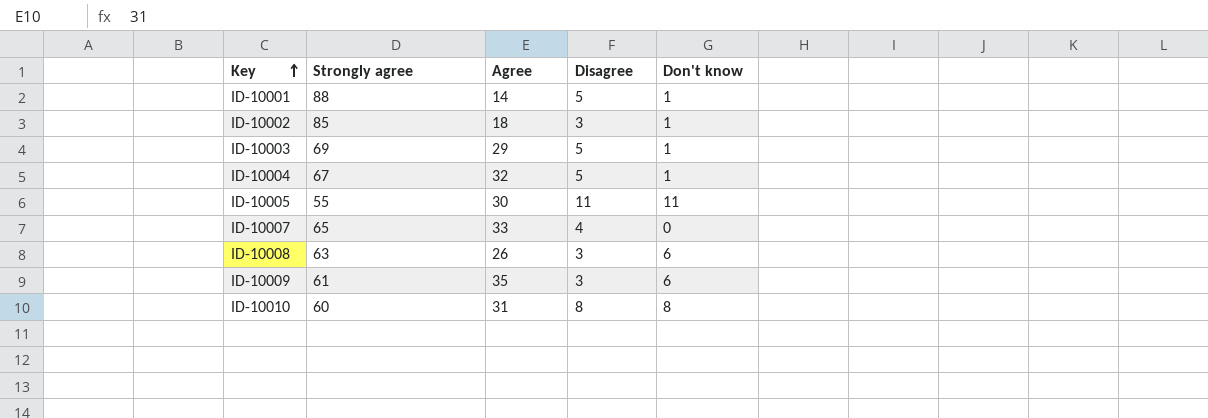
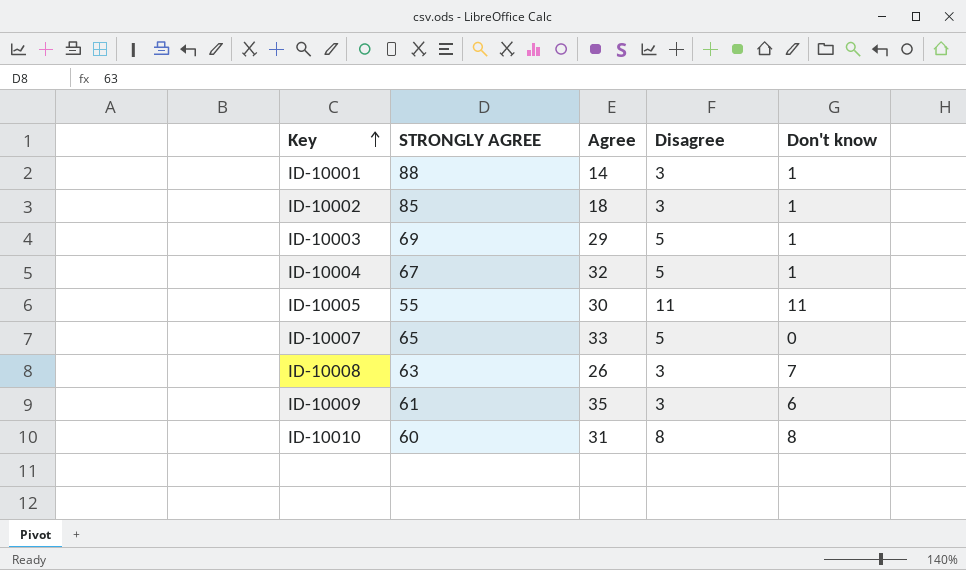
column name: Strongly agree -> STRONGLY AGREE
ID-10001 | Disagree: 5 -> 3
ID-10007 | Disagree: 4 -> 5
ID-10008 | Don't know: 6 -> 7

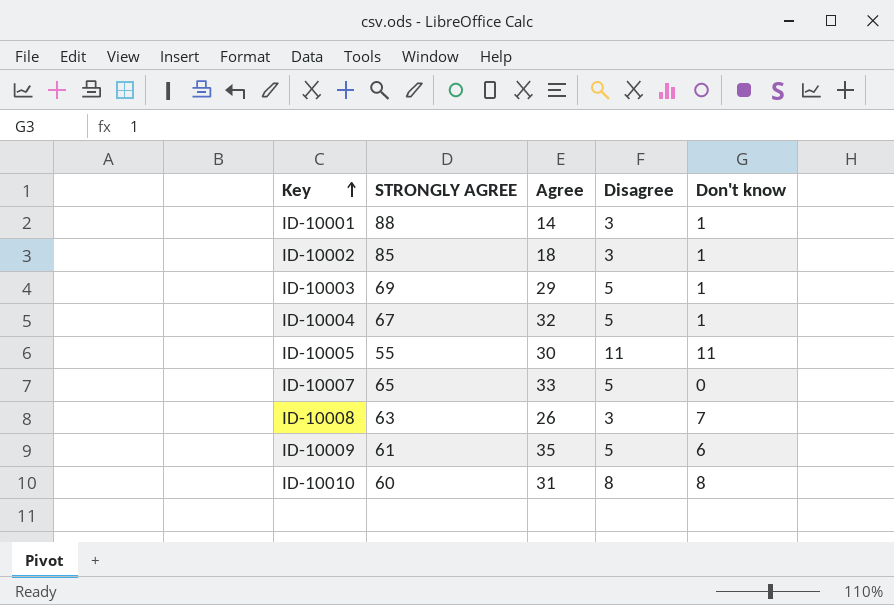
ID-10009 | Disagree: 3 -> 5

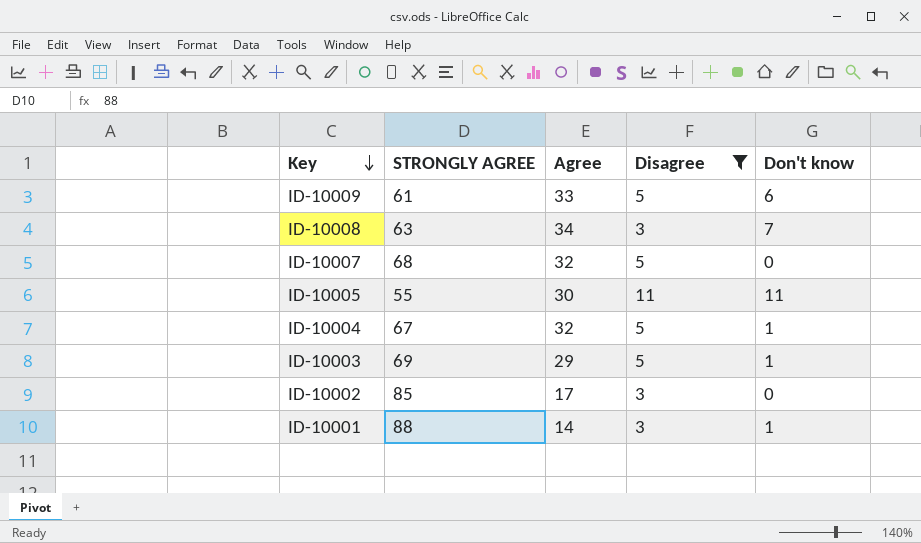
filter: none -> Disagree != 8
row order: Key ascending -> Key descending
ID-10009 | Agree: 35 -> 33
ID-10008 | Agree: 26 -> 34
ID-10007 | STRONGLY AGREE: 65 -> 68
ID-10007 | Agree: 33 -> 32
ID-10002 | Agree: 18 -> 17
ID-10002 | Don't know: 1 -> 0

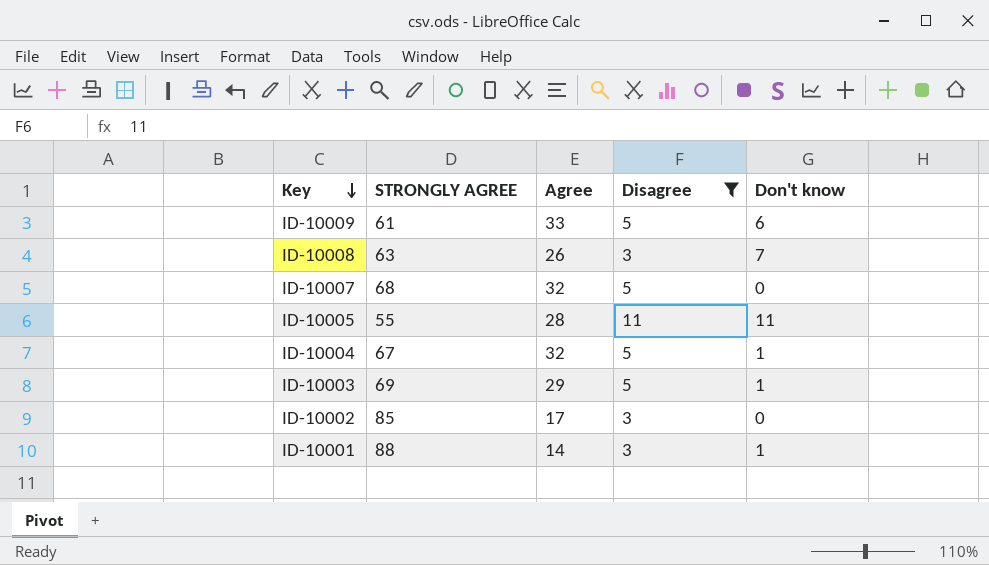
ID-10008 | Agree: 34 -> 26
ID-10005 | Agree: 30 -> 28

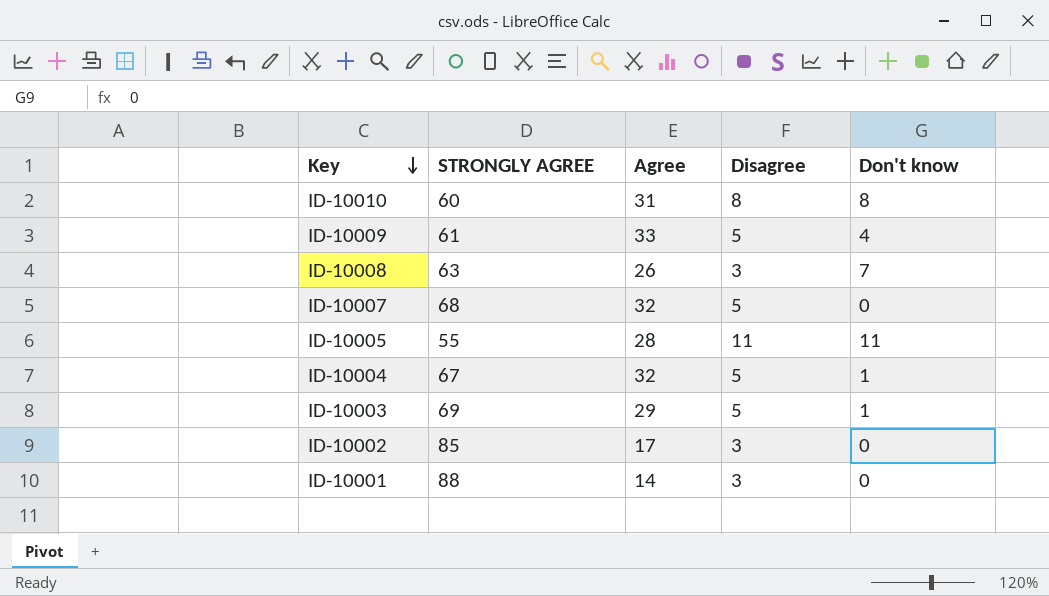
filter: Disagree != 8 -> none
ID-10009 | Don't know: 6 -> 4
ID-10001 | Don't know: 1 -> 0

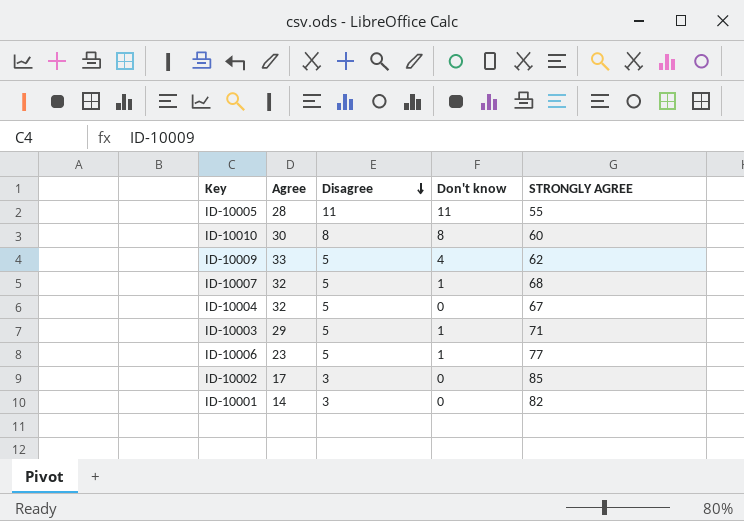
row order: Key descending -> Disagree descending
column STRONGLY AGREE | position: 2 -> 5
row ID-10008: 63 | 26 | 3 | 7 -> none
ID-10010 | Agree: 31 -> 30
ID-10009 | STRONGLY AGREE: 61 -> 62
ID-10007 | Don't know: 0 -> 1
ID-10004 | Don't know: 1 -> 0
ID-10003 | STRONGLY AGREE: 69 -> 71
row ID-10006: none -> 23 | 5 | 1 | 77
ID-10001 | STRONGLY AGREE: 88 -> 82

